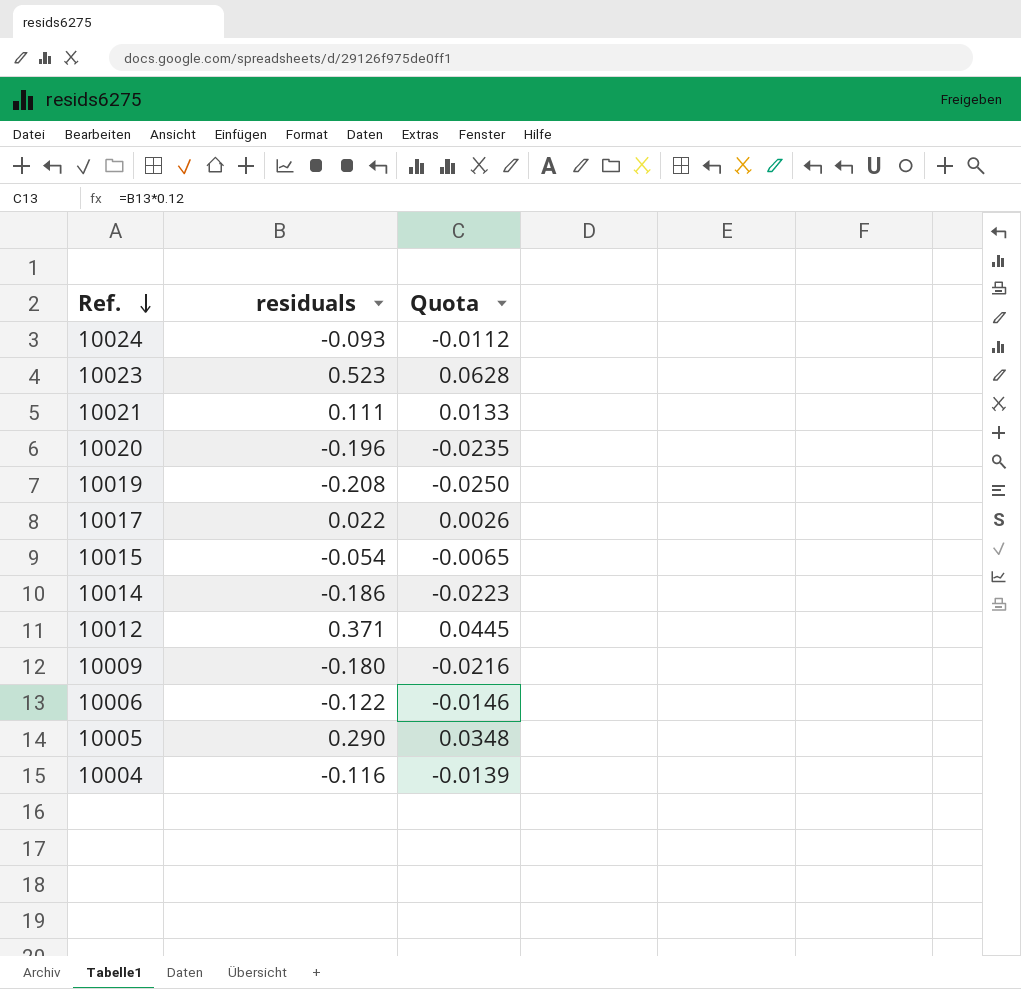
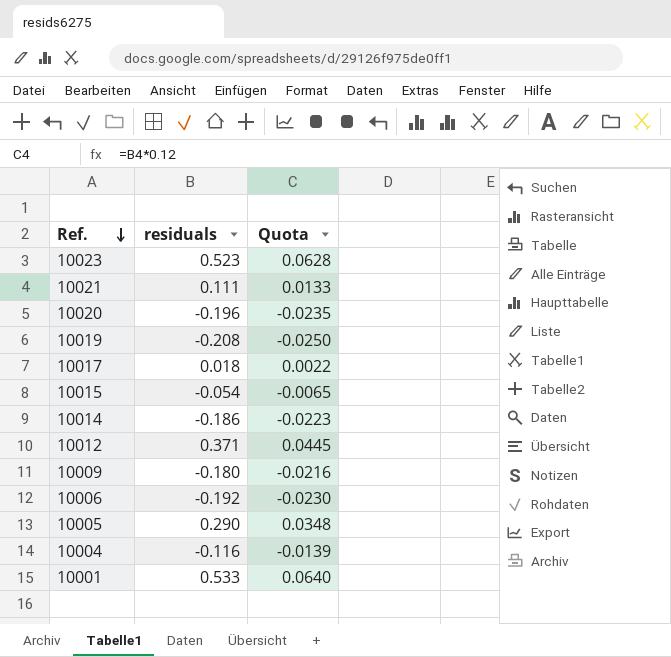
row 10024: -0.093 | -0.0112 -> none
10017 | residuals: 0.022 -> 0.018
10017 | Quota: 0.0026 -> 0.0022
10006 | residuals: -0.122 -> -0.192
10006 | Quota: -0.0146 -> -0.0230
row 10001: none -> 0.533 | 0.0640

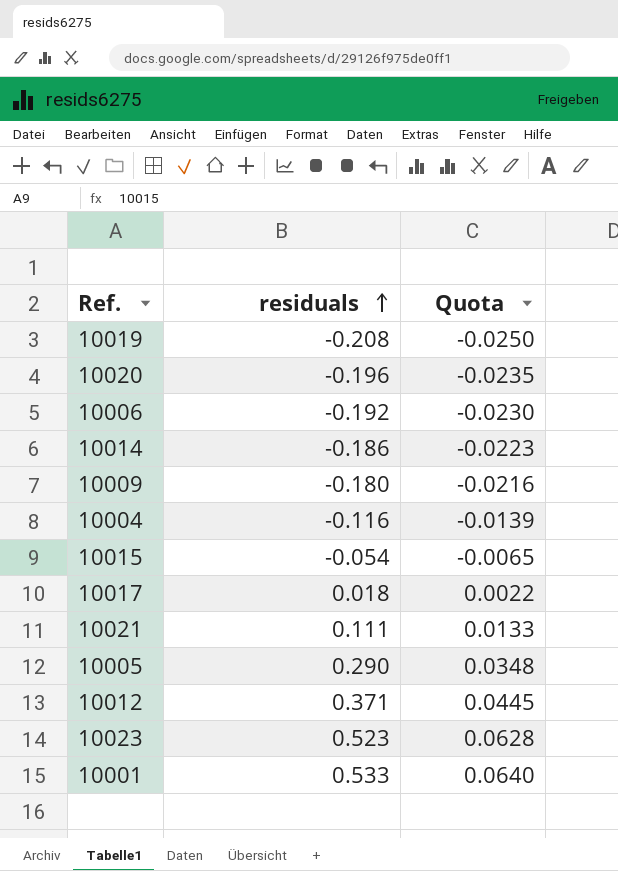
row order: Ref. descending -> residuals ascending

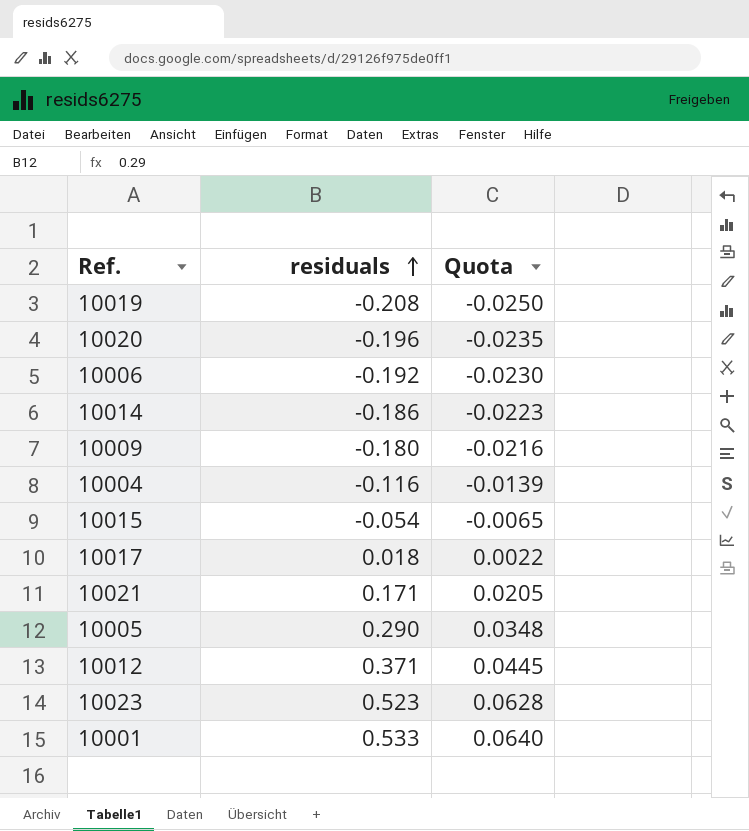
10021 | residuals: 0.111 -> 0.171
10021 | Quota: 0.0133 -> 0.0205

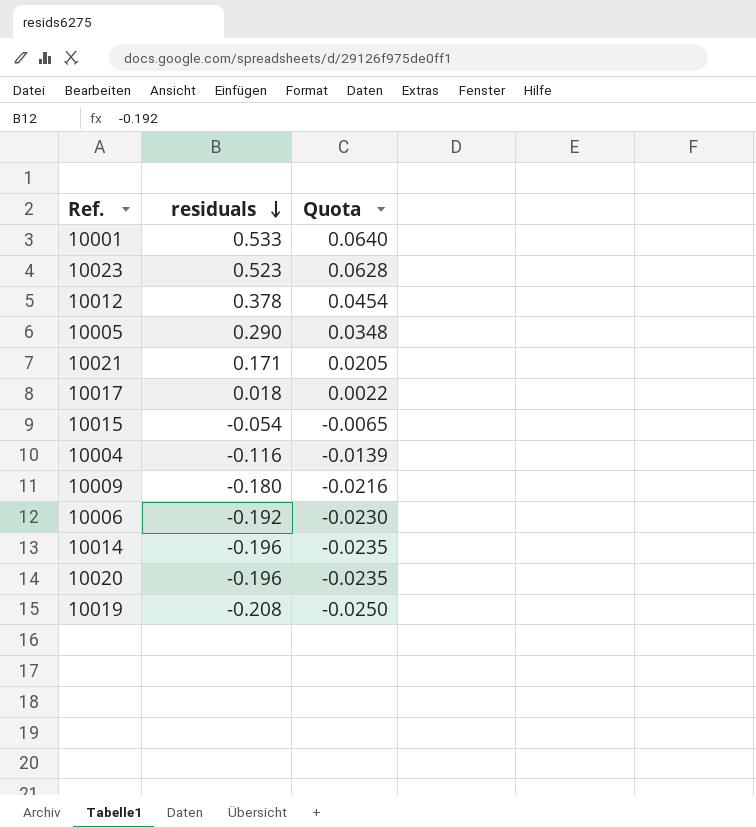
row order: residuals ascending -> residuals descending
10012 | residuals: 0.371 -> 0.378
10012 | Quota: 0.0445 -> 0.0454
10014 | residuals: -0.186 -> -0.196
10014 | Quota: -0.0223 -> -0.0235

